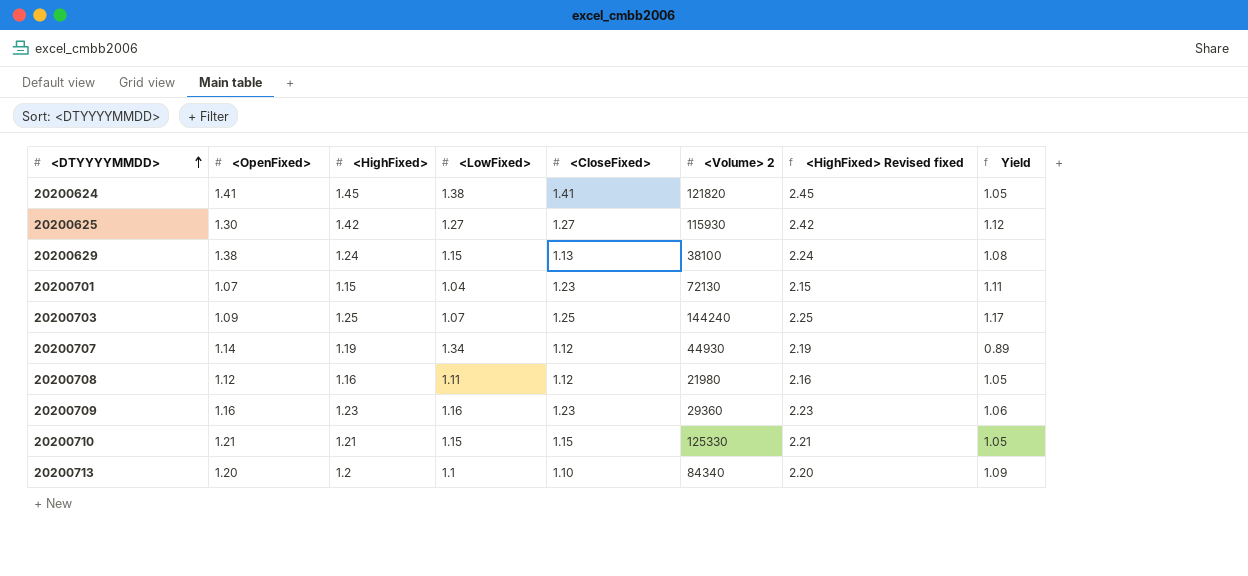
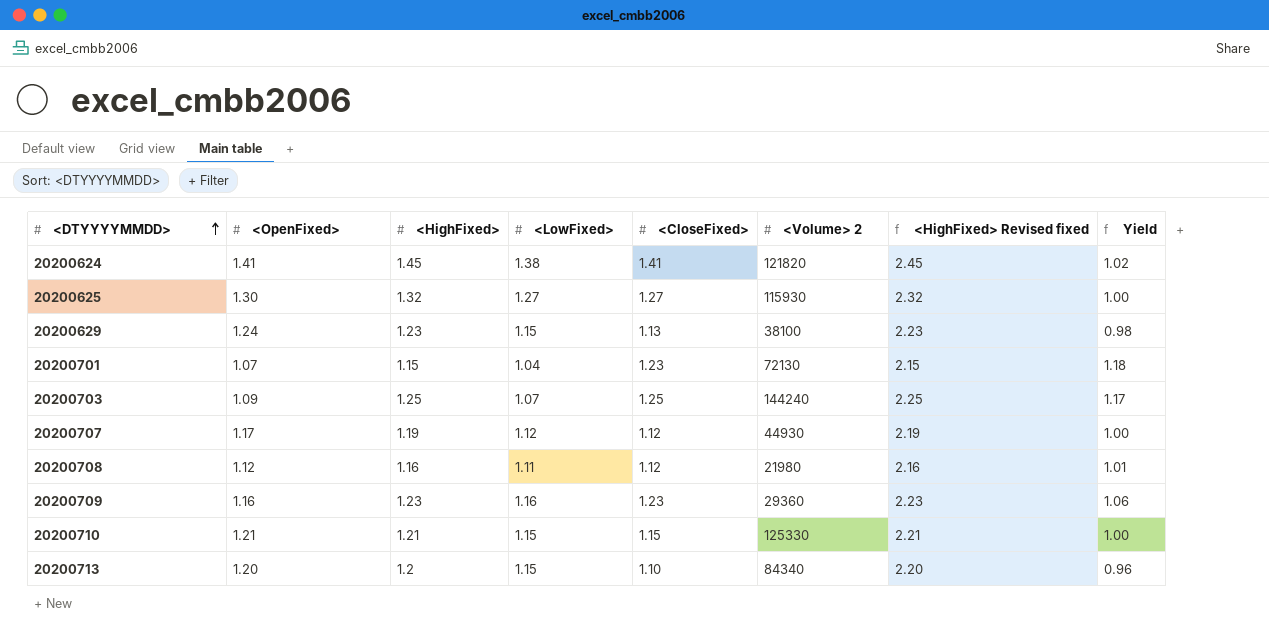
column Yield | formula: [<HighFixed>] / [<LowFixed>] -> [<CloseFixed>] / [<LowFixed>]
20200625 | <HighFixed>: 1.42 -> 1.32
20200625 | <HighFixed> Revised fixed: 2.42 -> 2.32
20200629 | <OpenFixed>: 1.38 -> 1.24
20200629 | <HighFixed>: 1.24 -> 1.23
20200629 | <HighFixed> Revised fixed: 2.24 -> 2.23
20200707 | <OpenFixed>: 1.14 -> 1.17
20200707 | <LowFixed>: 1.34 -> 1.12
20200713 | <LowFixed>: 1.1 -> 1.15

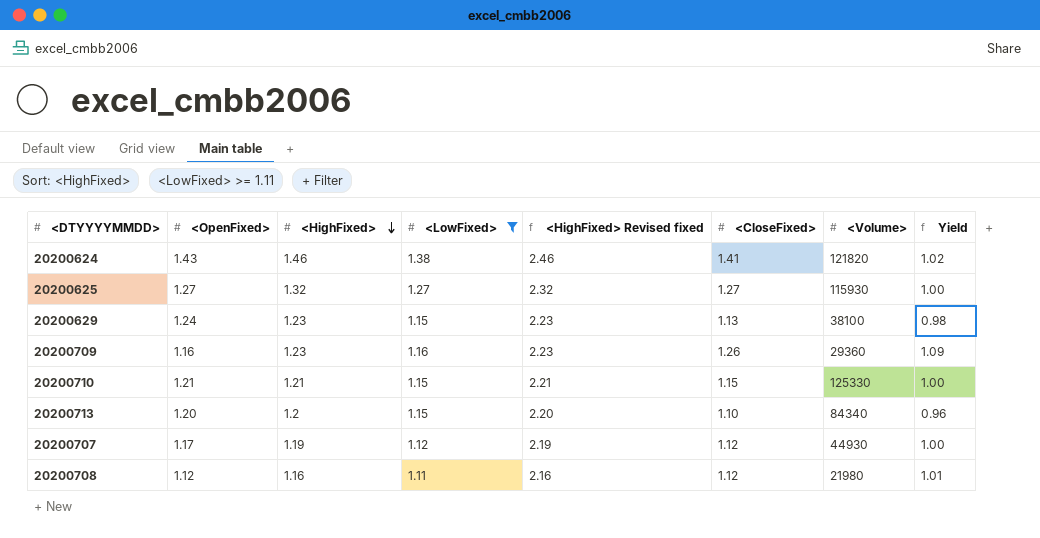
filter: none -> <LowFixed> >= 1.11
row order: <DTYYYYMMDD> ascending -> <HighFixed> descending
column <HighFixed> Revised fixed | position: 7 -> 5
column name: <Volume> 2 -> <Volume>
20200624 | <OpenFixed>: 1.41 -> 1.43
20200624 | <HighFixed>: 1.45 -> 1.46
20200624 | <HighFixed> Revised fixed: 2.45 -> 2.46
20200625 | <OpenFixed>: 1.30 -> 1.27
20200709 | <CloseFixed>: 1.23 -> 1.26
20200709 | Yield: 1.06 -> 1.09

